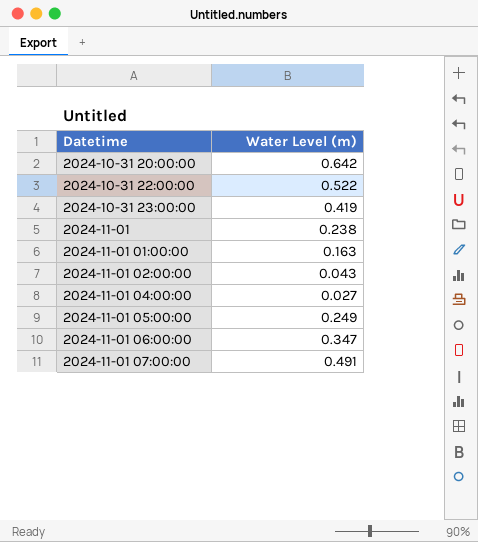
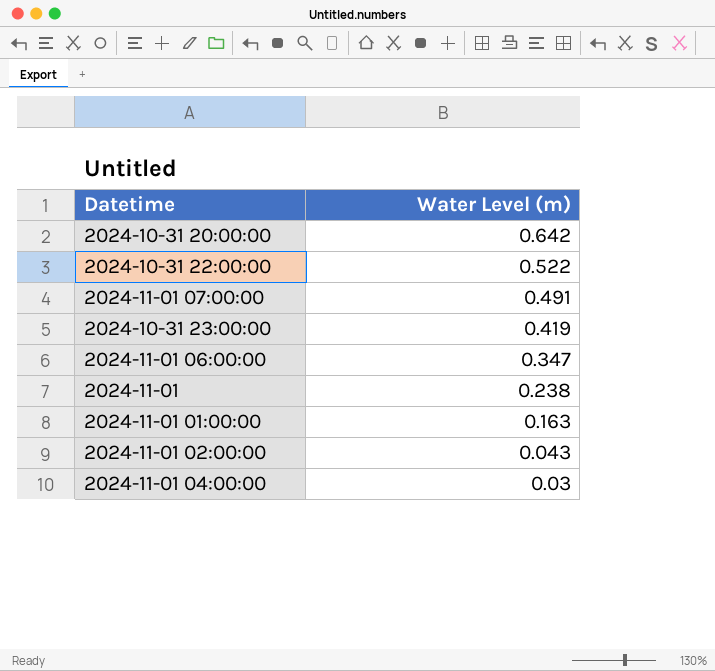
row order: Datetime ascending -> Water Level (m) descending
row 2024-11-01 05:00:00: 0.249 -> none
2024-11-01 04:00:00 | Water Level (m): 0.027 -> 0.03

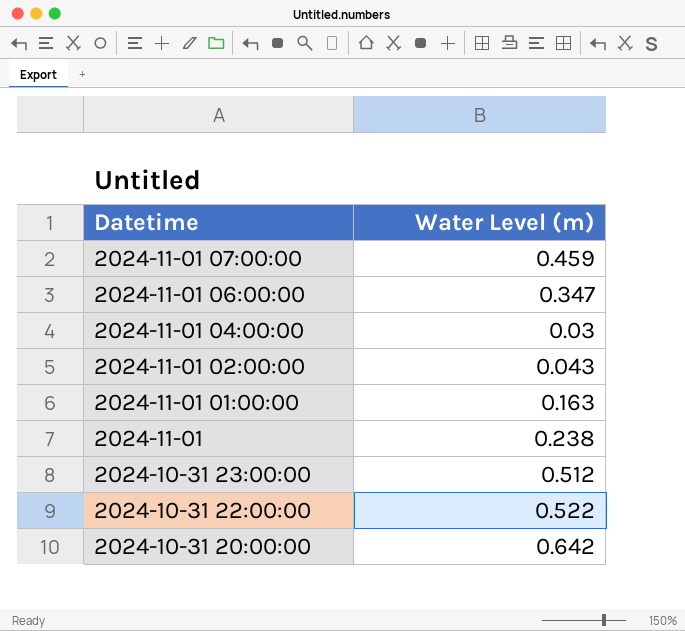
row order: Water Level (m) descending -> Datetime descending
2024-11-01 07:00:00 | Water Level (m): 0.491 -> 0.459
2024-10-31 23:00:00 | Water Level (m): 0.419 -> 0.512

